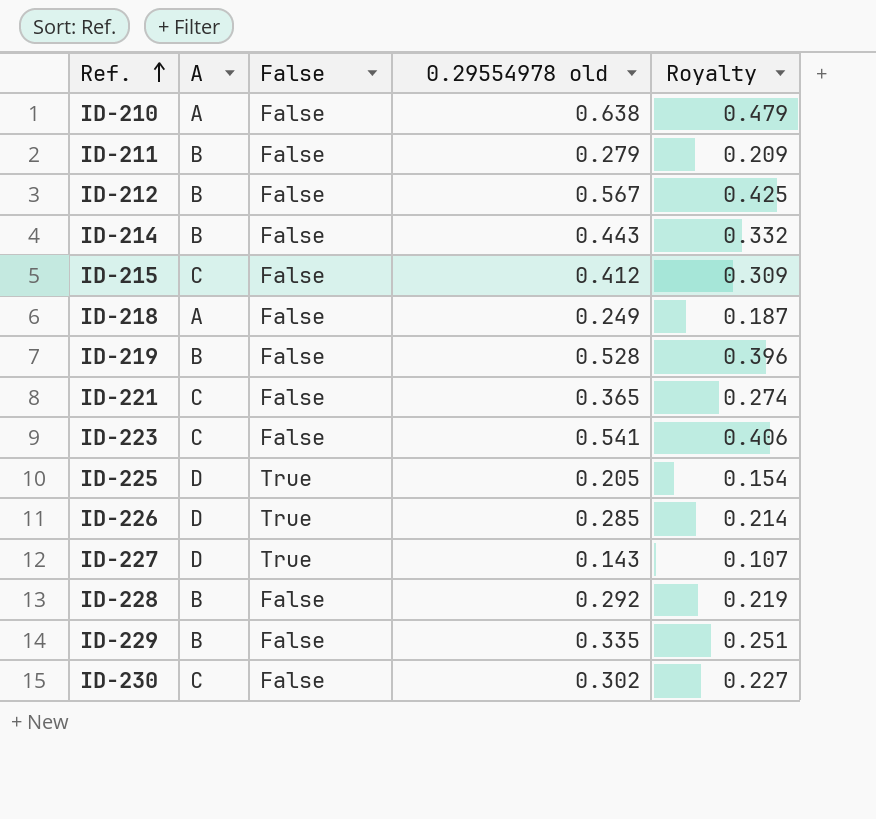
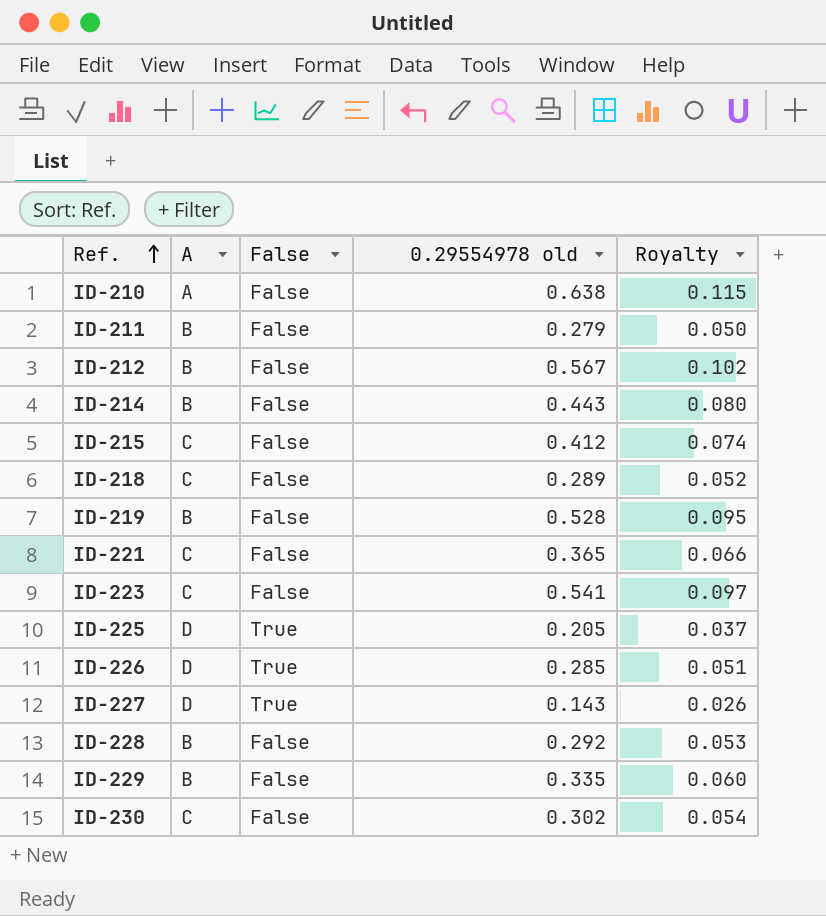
column Royalty | formula: [0.29554978 old] * 0.75 -> [0.29554978 old] * 0.18
ID-218 | A: A -> C
ID-218 | 0.29554978 old: 0.249 -> 0.289

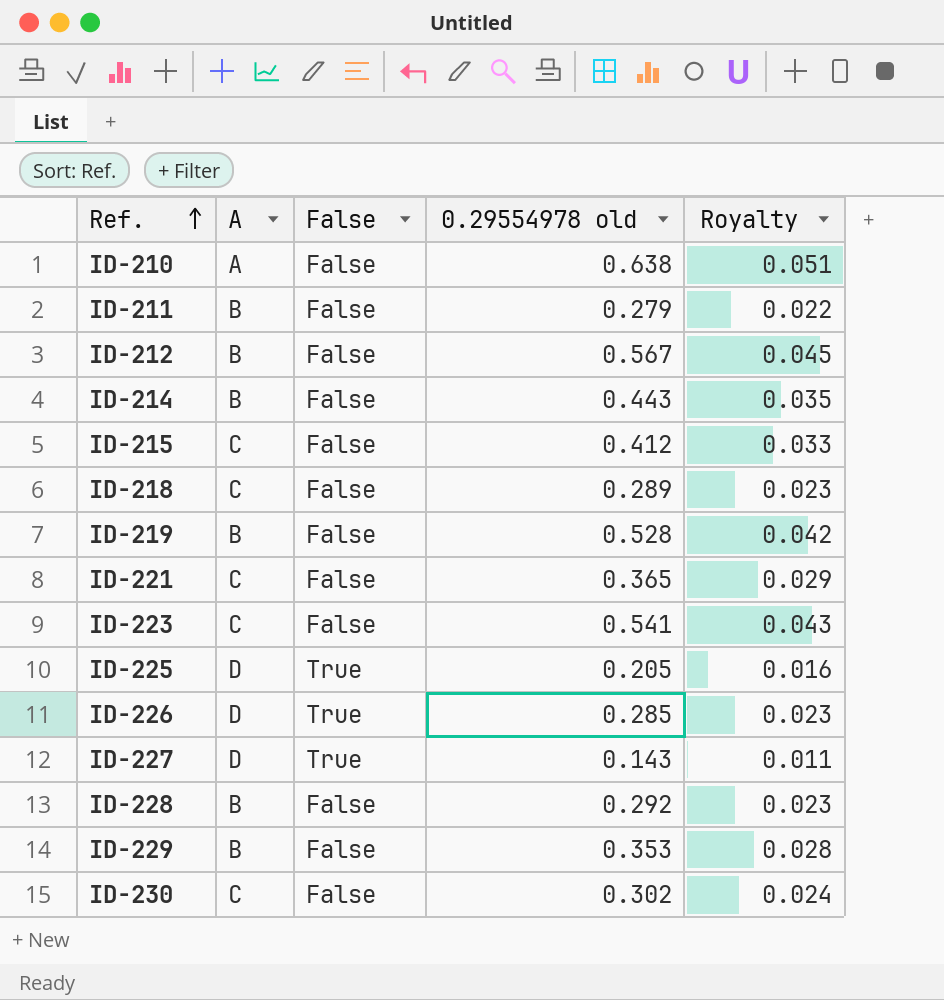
column Royalty | formula: [0.29554978 old] * 0.18 -> [0.29554978 old] * 0.08
ID-229 | 0.29554978 old: 0.335 -> 0.353

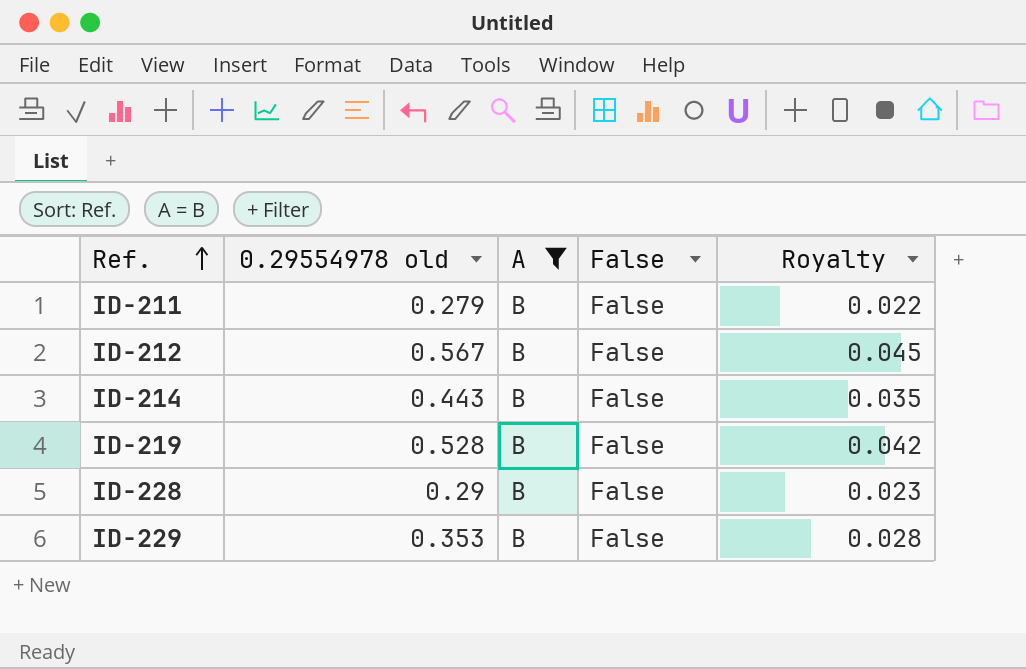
filter: none -> A = B
column 0.29554978 old | position: 4 -> 2
ID-228 | 0.29554978 old: 0.292 -> 0.29

